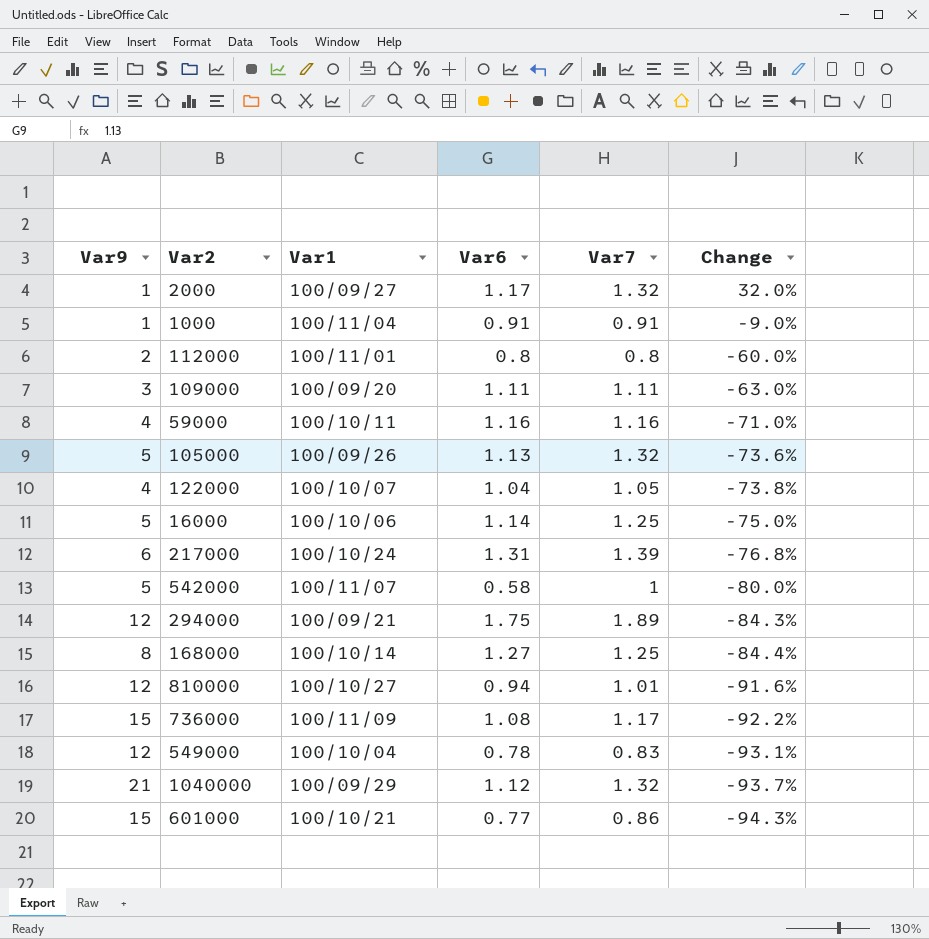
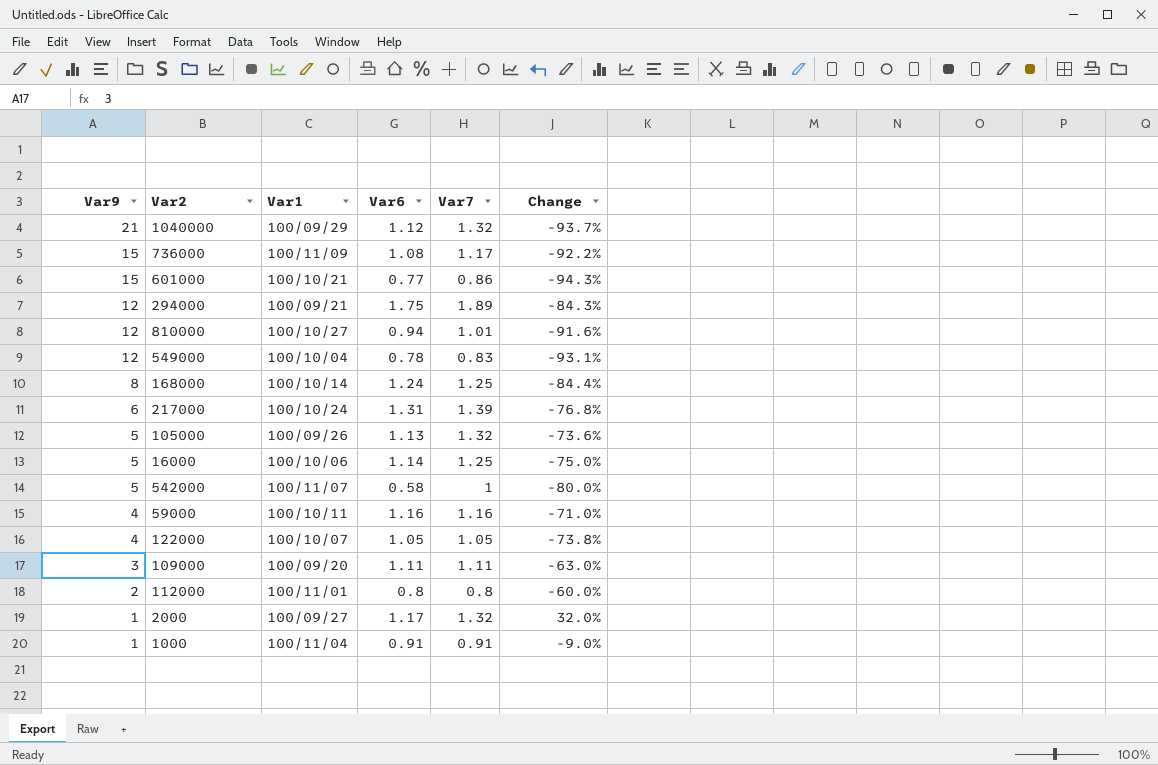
row order: Change descending -> Var9 descending
168000 | Var6: 1.27 -> 1.24
122000 | Var6: 1.04 -> 1.05

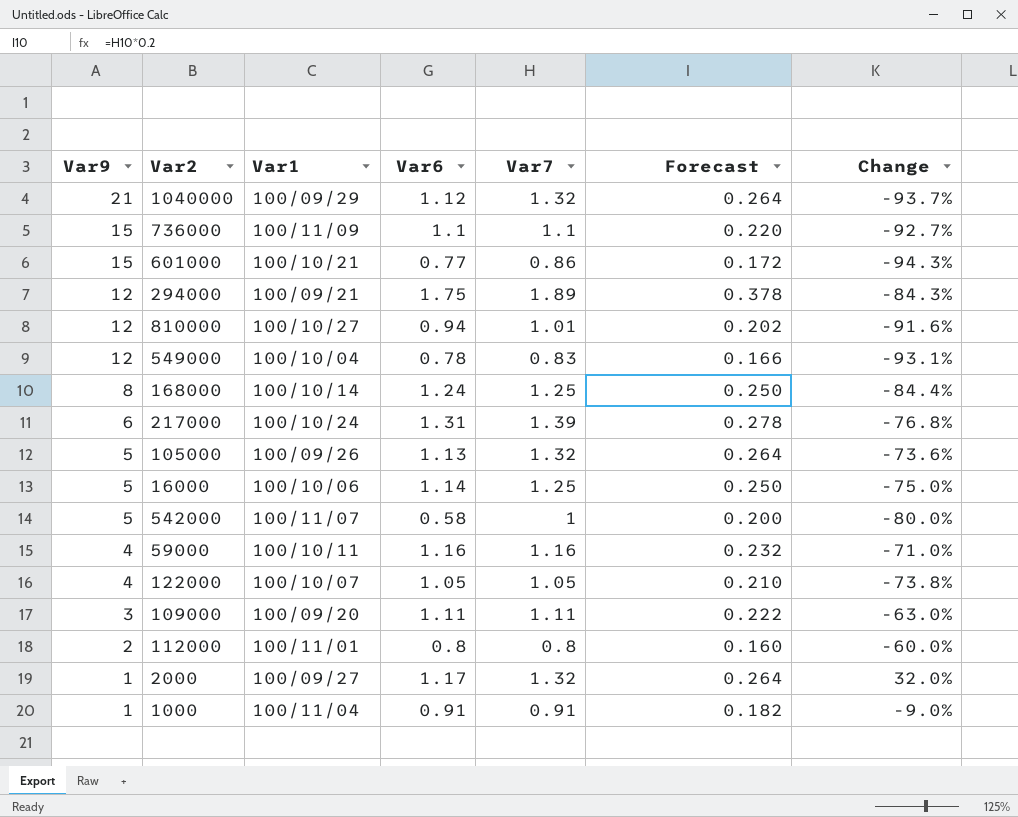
column Forecast | formula: none -> [Var7] * 0.2
736000 | Var6: 1.08 -> 1.1
736000 | Var7: 1.17 -> 1.1
736000 | Change: -92.2% -> -92.7%

